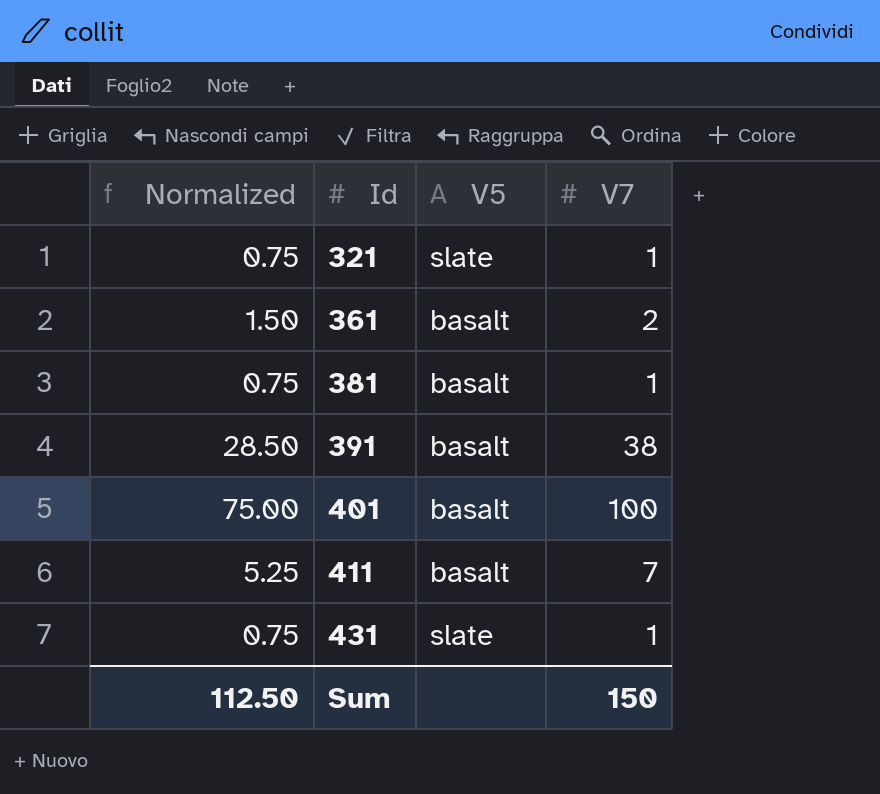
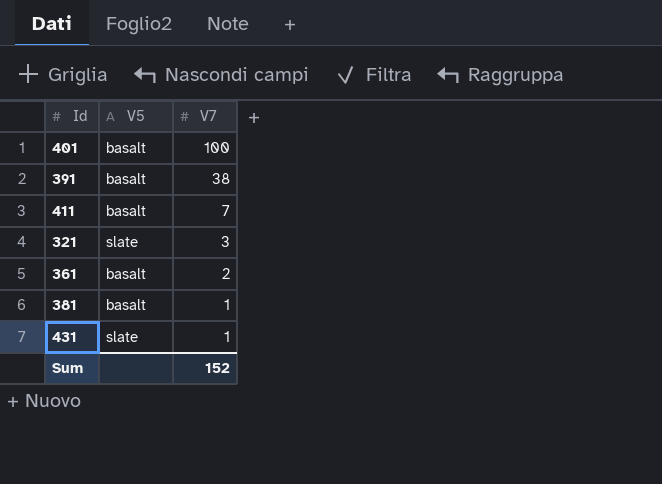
row order: Id ascending -> V7 descending
column Normalized | formula: [V7] * 0.75 -> none
321 | V7: 1 -> 3
Sum | V7: 150 -> 152

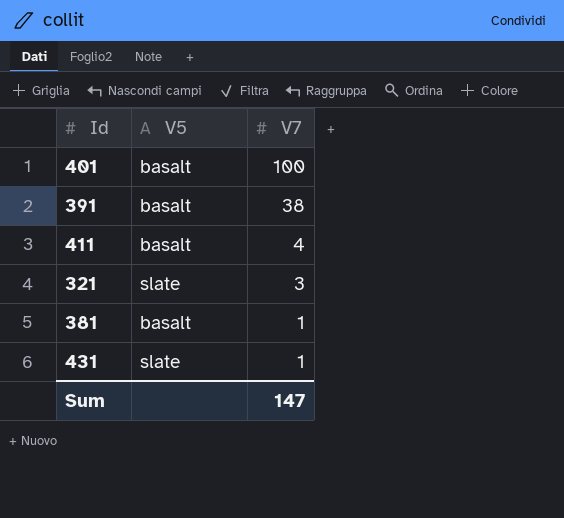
row 361: basalt | 2 -> none
411 | V7: 7 -> 4
Sum | V7: 152 -> 147

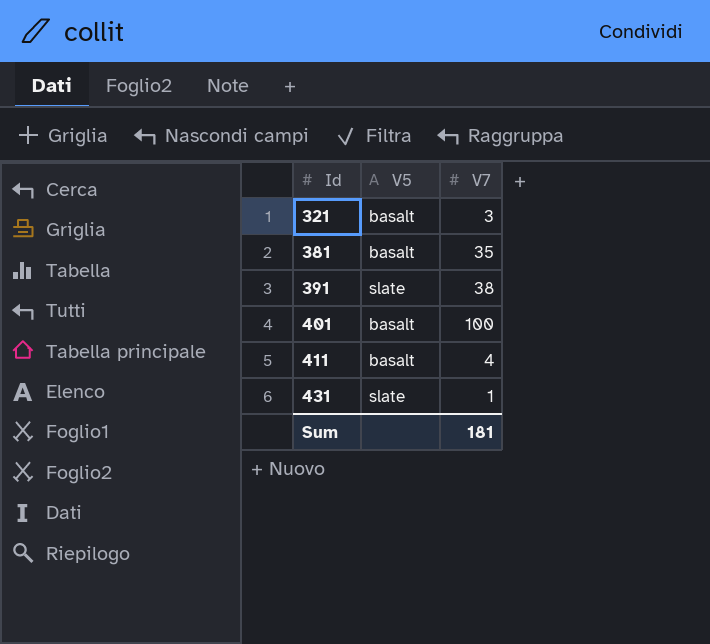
row order: V7 descending -> Id ascending
321 | V5: slate -> basalt
381 | V7: 1 -> 35
391 | V5: basalt -> slate
Sum | V7: 147 -> 181

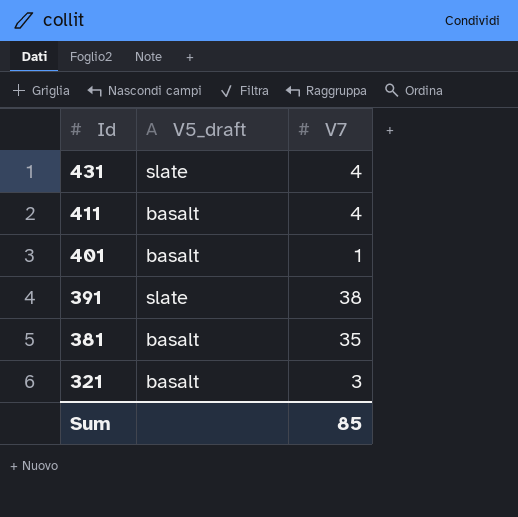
row order: Id ascending -> Id descending
column name: V5 -> V5_draft
431 | V7: 1 -> 4
401 | V7: 100 -> 1
Sum | V7: 181 -> 85

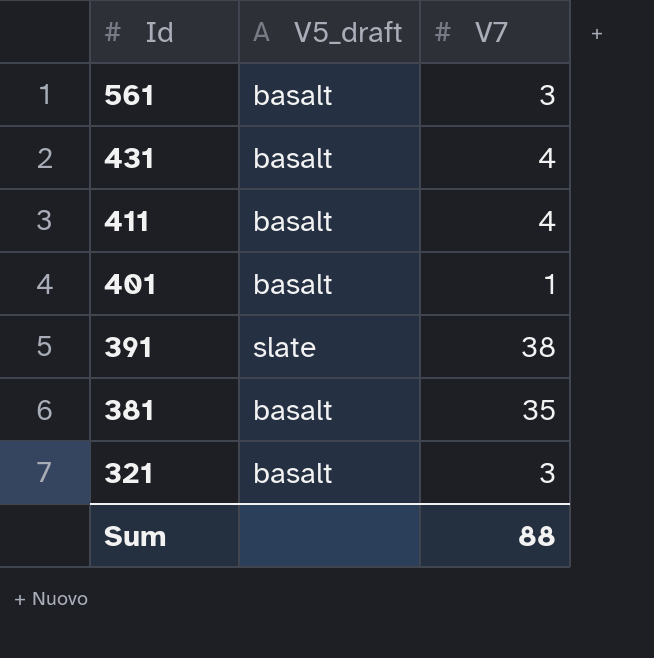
row 561: none -> basalt | 3
431 | V5_draft: slate -> basalt
Sum | V7: 85 -> 88

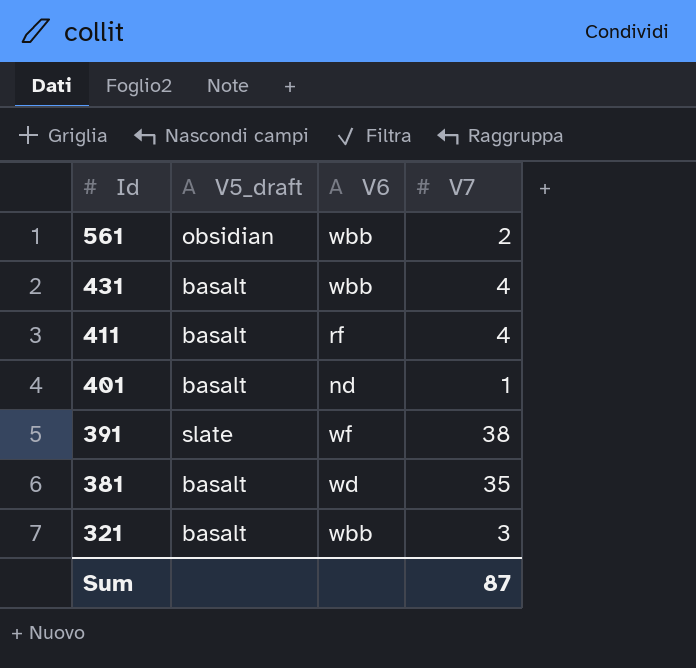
column V6 | position: none -> 3
561 | V5_draft: basalt -> obsidian
561 | V7: 3 -> 2
Sum | V7: 88 -> 87

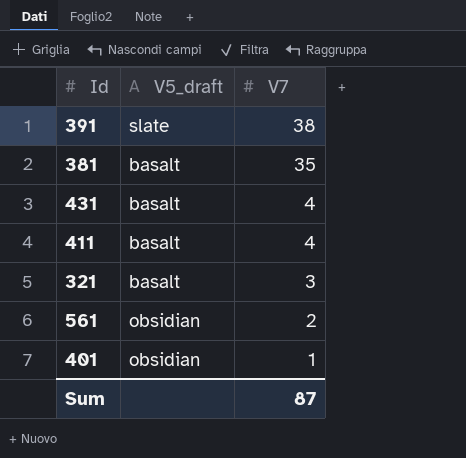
row order: Id descending -> V7 descending
column V6 | position: 3 -> none
401 | V5_draft: basalt -> obsidian

